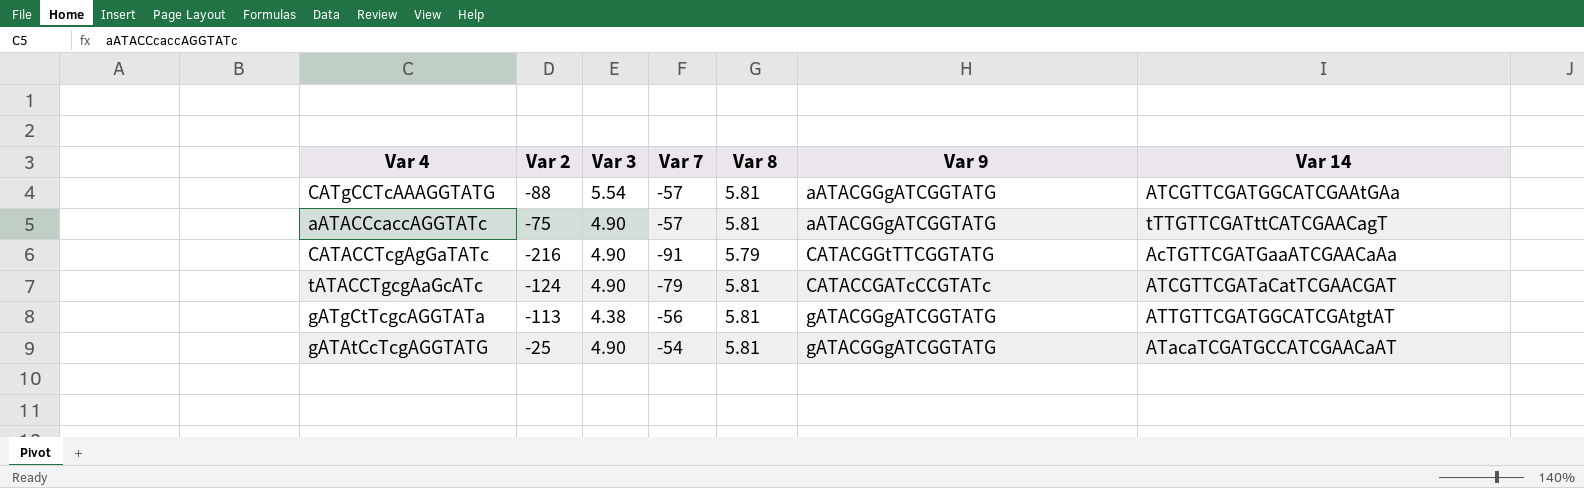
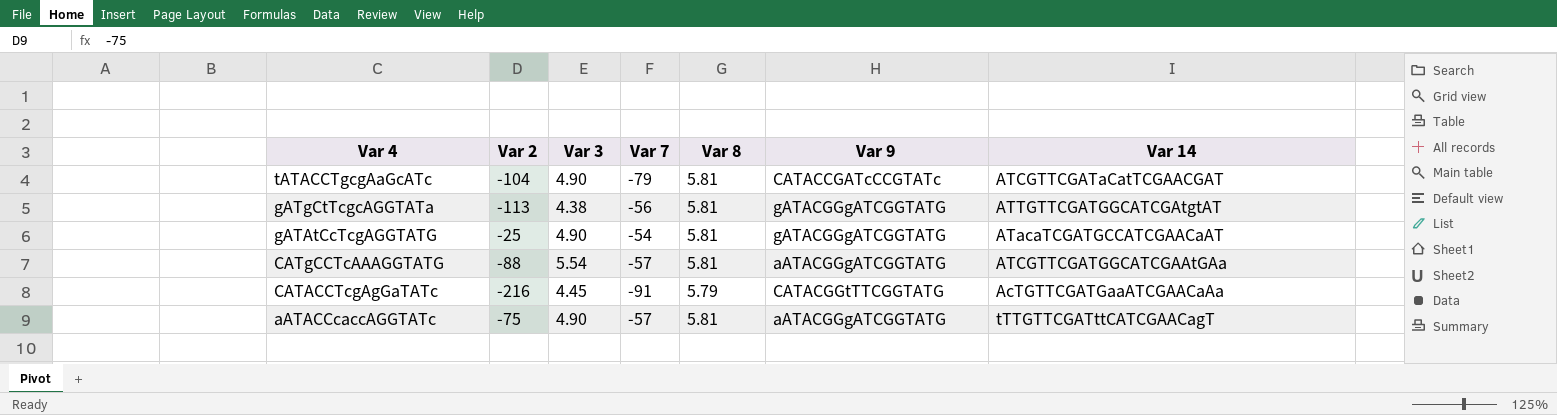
row order: none -> Var 4 descending
tATACCTgcgAaGcATc | Var 2: -124 -> -104
CATACCTcgAgGaTATc | Var 3: 4.90 -> 4.45

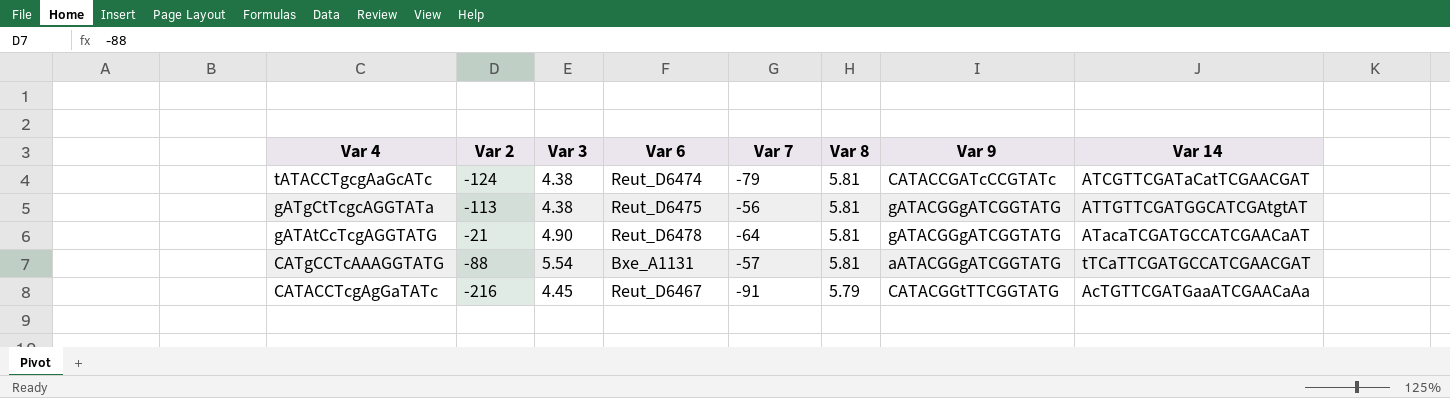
column Var 6 | position: none -> 4
row aATACCcaccAGGTATc: -75 | 4.90 | -57 | 5.81 | aATACGGgATCGGTATG | tTTGTTCGATttCATCGAACagT -> none
tATACCTgcgAaGcATc | Var 2: -104 -> -124
tATACCTgcgAaGcATc | Var 3: 4.90 -> 4.38
gATAtCcTcgAGGTATG | Var 2: -25 -> -21
gATAtCcTcgAGGTATG | Var 7: -54 -> -64
CATgCCTcAAAGGTATG | Var 14: ATCGTTCGATGGCATCGAAtGAa -> tTCaTTCGATGCCATCGAACGAT

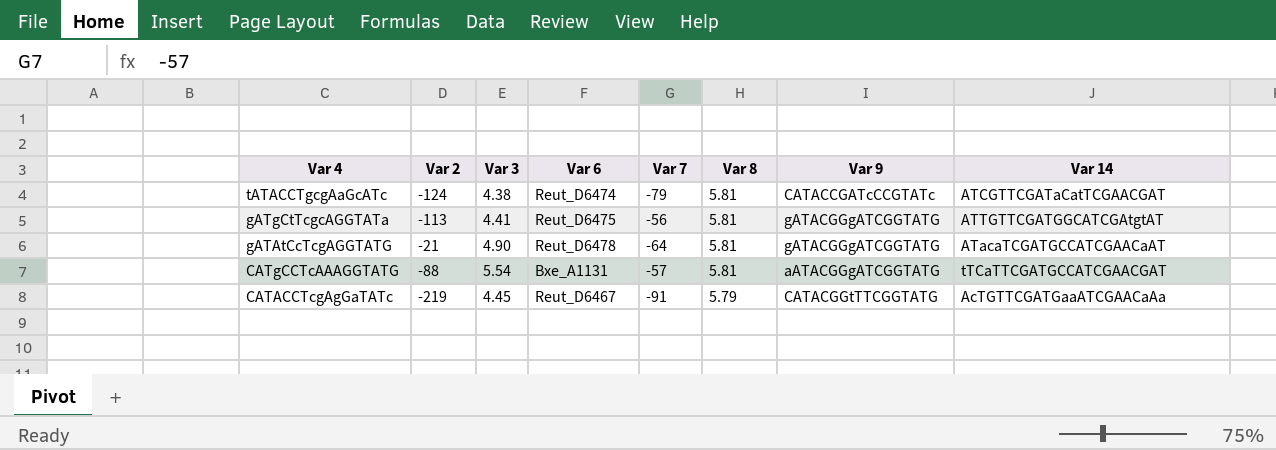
gATgCtTcgcAGGTATa | Var 3: 4.38 -> 4.41
CATACCTcgAgGaTATc | Var 2: -216 -> -219

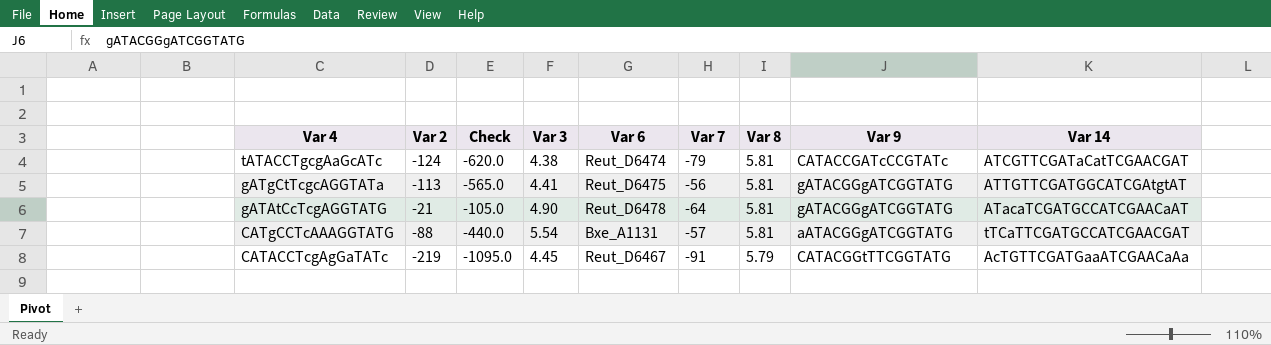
column Check | formula: none -> [Var 2] * 5

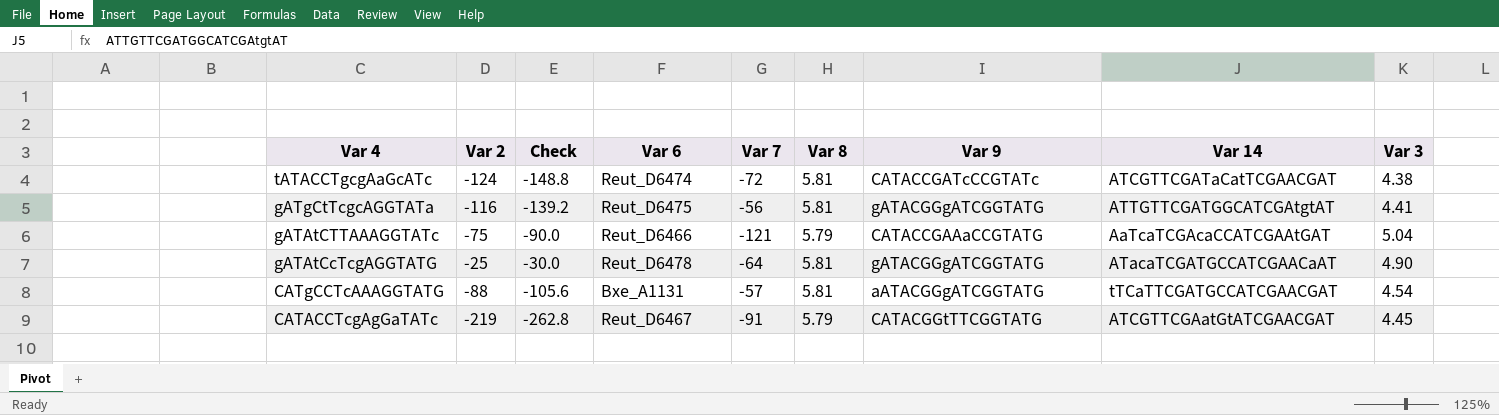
column Check | formula: [Var 2] * 5 -> [Var 2] * 1.2
column Var 3 | position: 4 -> 9
tATACCTgcgAaGcATc | Var 7: -79 -> -72
gATgCtTcgcAGGTATa | Var 2: -113 -> -116
row gATAtCTTAAAGGTATc: none -> -75 | -90.0 | Reut_D6466 | -121 | 5.79 | CATACCGAAaCCGTATG | AaTcaTCGAcaCCATCGAAtGAT | 5.04
gATAtCcTcgAGGTATG | Var 2: -21 -> -25
CATgCCTcAAAGGTATG | Var 3: 5.54 -> 4.54
CATACCTcgAgGaTATc | Var 14: AcTGTTCGATGaaATCGAACaAa -> ATCGTTCGAatGtATCGAACGAT

